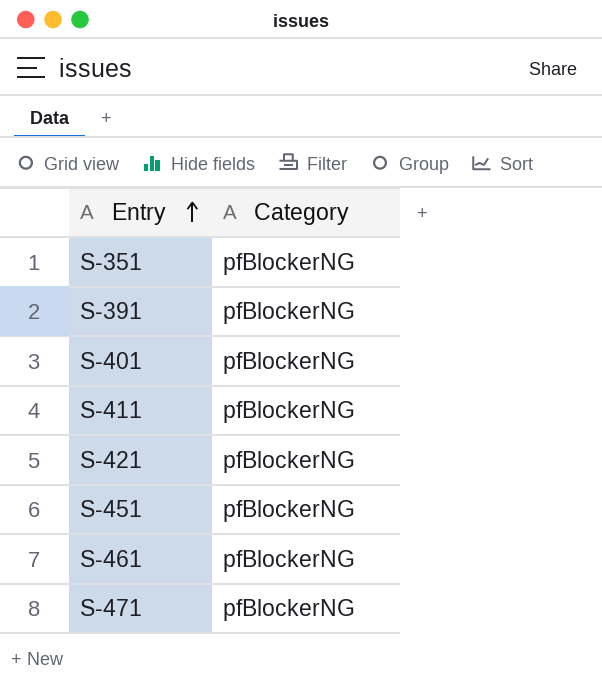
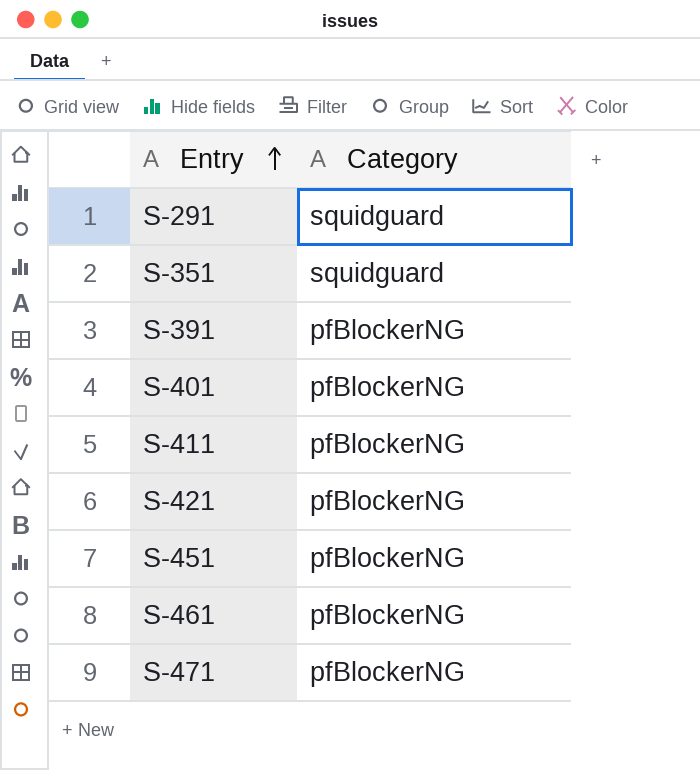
row S-291: none -> squidguard
S-351 | Category: pfBlockerNG -> squidguard

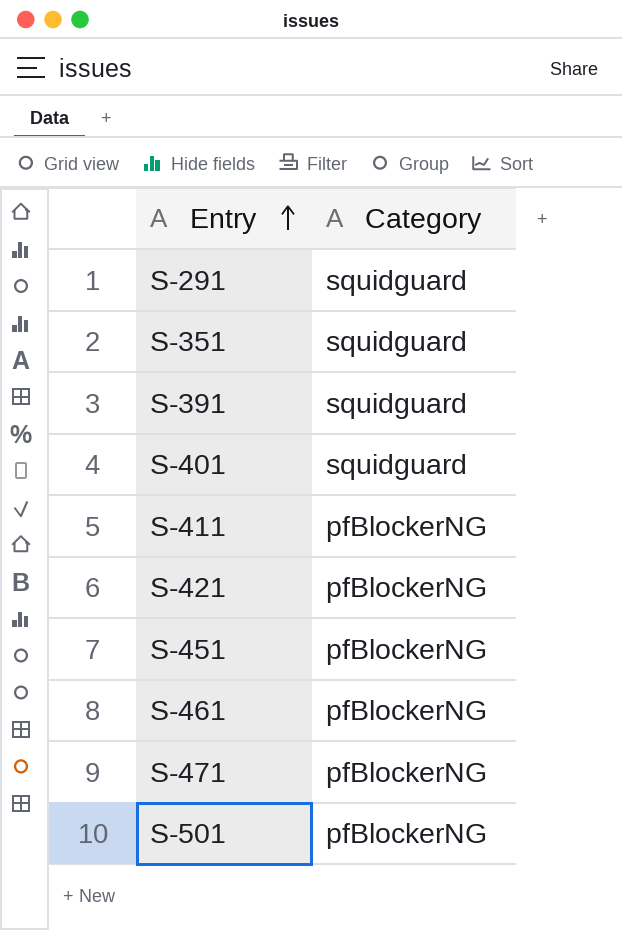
S-391 | Category: pfBlockerNG -> squidguard
S-401 | Category: pfBlockerNG -> squidguard
row S-501: none -> pfBlockerNG

